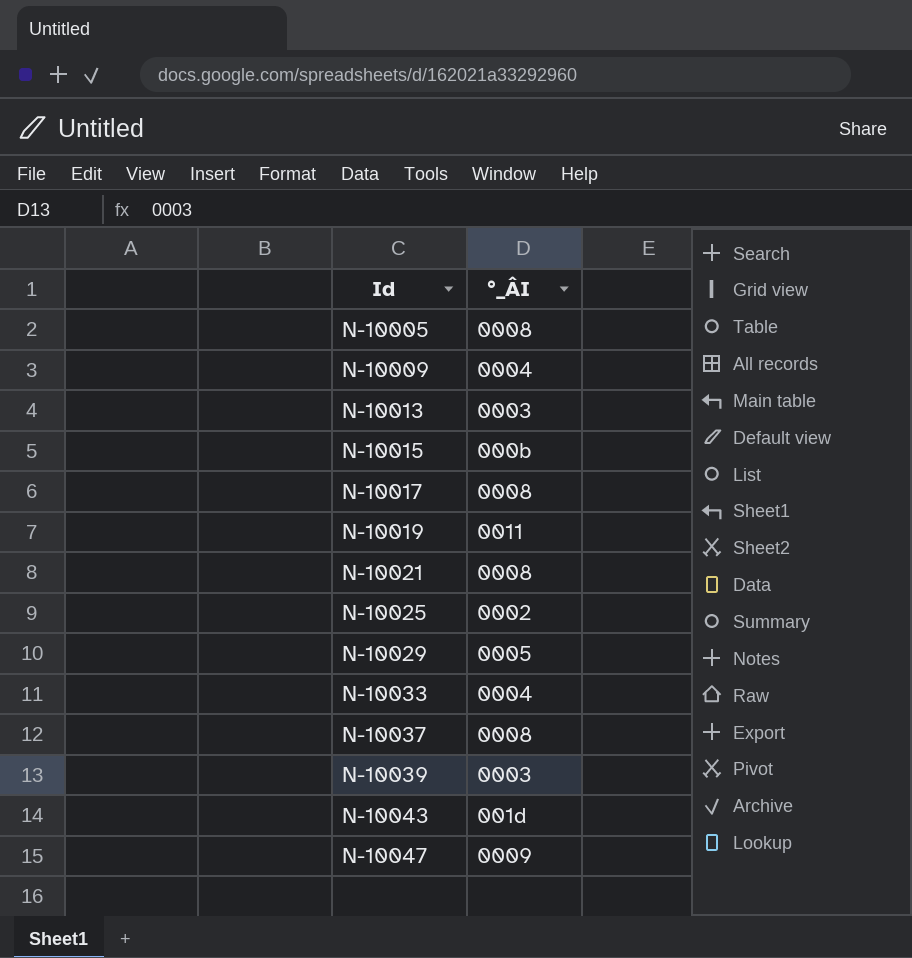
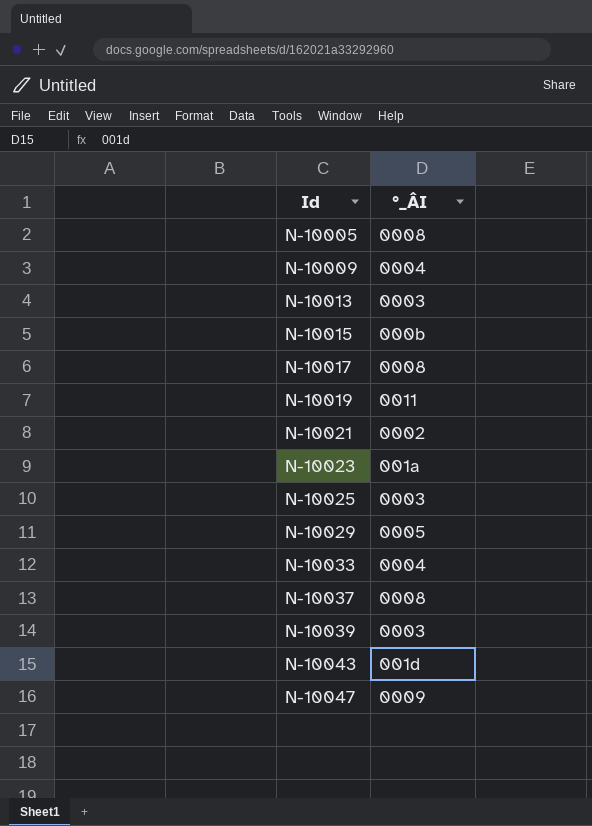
N-10021 | °_ÂI: 0008 -> 0002
row N-10023: none -> 001a
N-10025 | °_ÂI: 0002 -> 0003

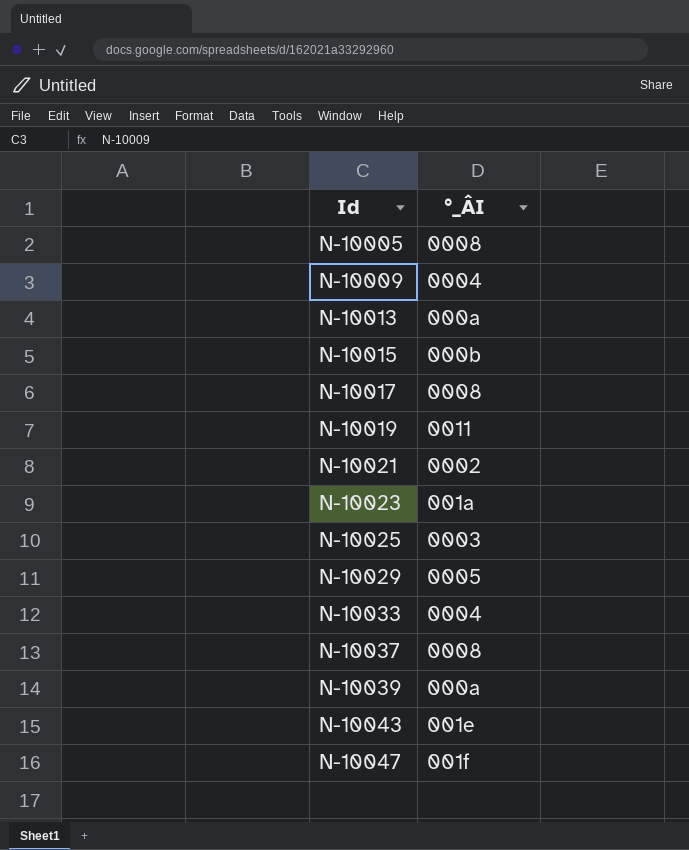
N-10013 | °_ÂI: 0003 -> 000a
N-10039 | °_ÂI: 0003 -> 000a
N-10043 | °_ÂI: 001d -> 001e
N-10047 | °_ÂI: 0009 -> 001f

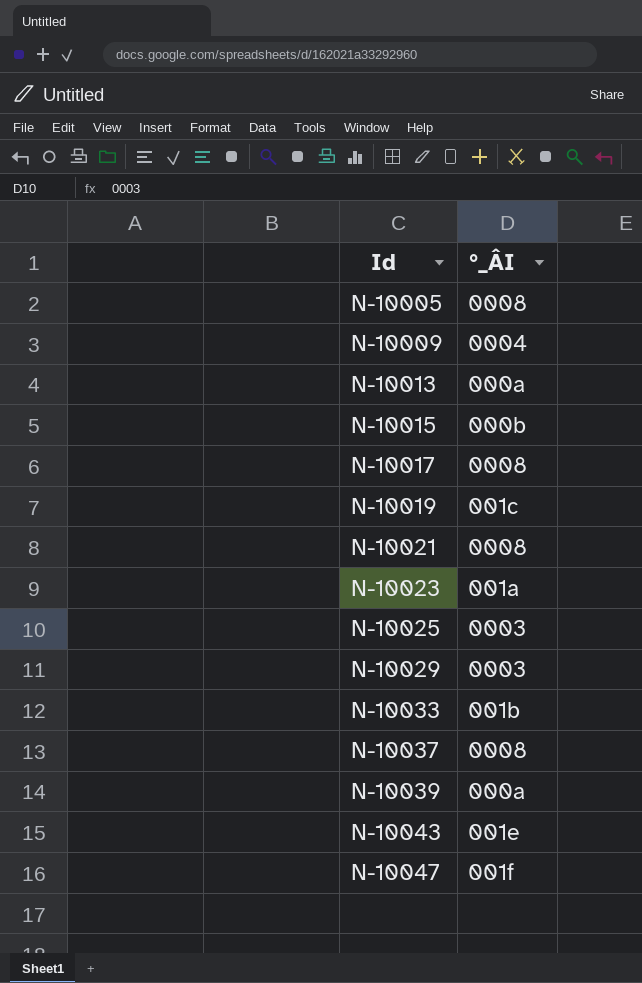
N-10019 | °_ÂI: 0011 -> 001c
N-10021 | °_ÂI: 0002 -> 0008
N-10029 | °_ÂI: 0005 -> 0003
N-10033 | °_ÂI: 0004 -> 001b

